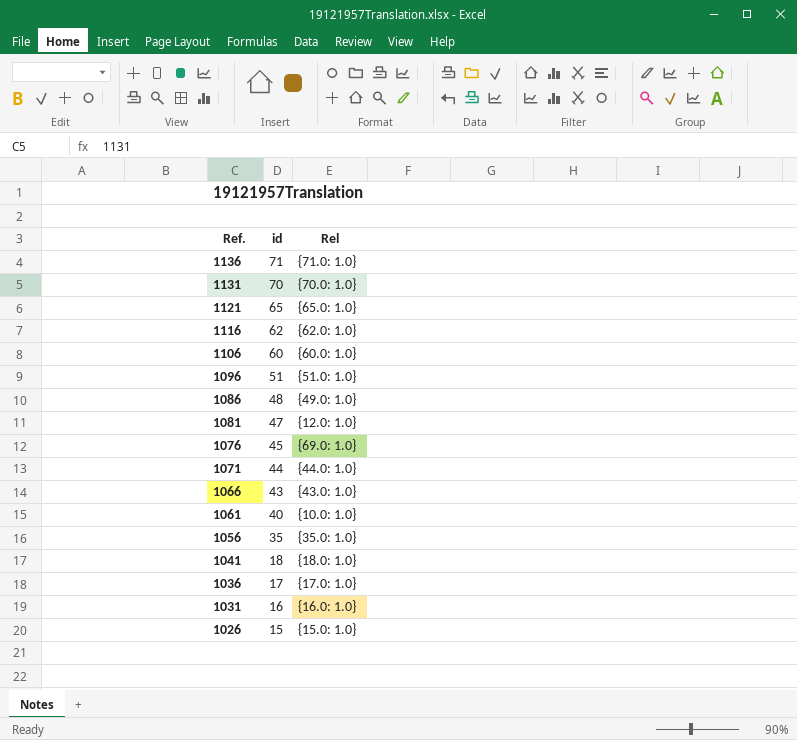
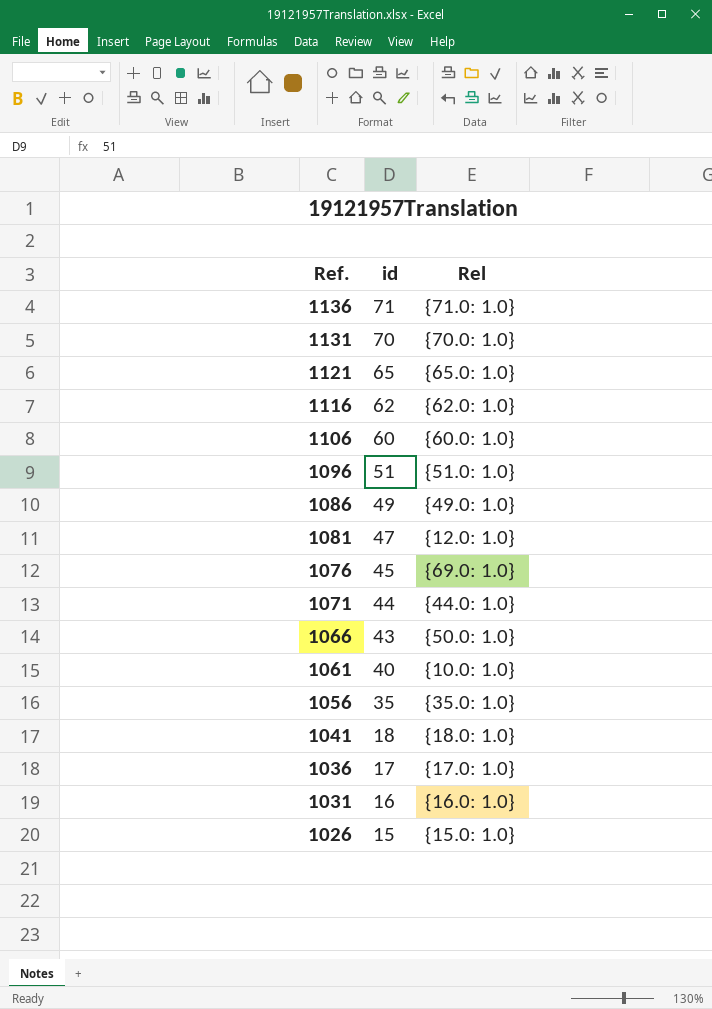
1086 | id: 48 -> 49
1066 | Rel: {43.0: 1.0} -> {50.0: 1.0}

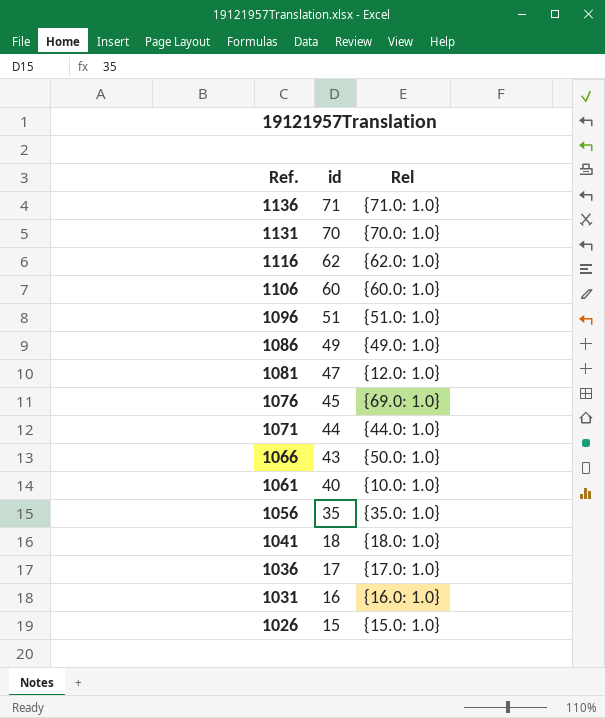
row 1121: 65 | {65.0: 1.0} -> none

